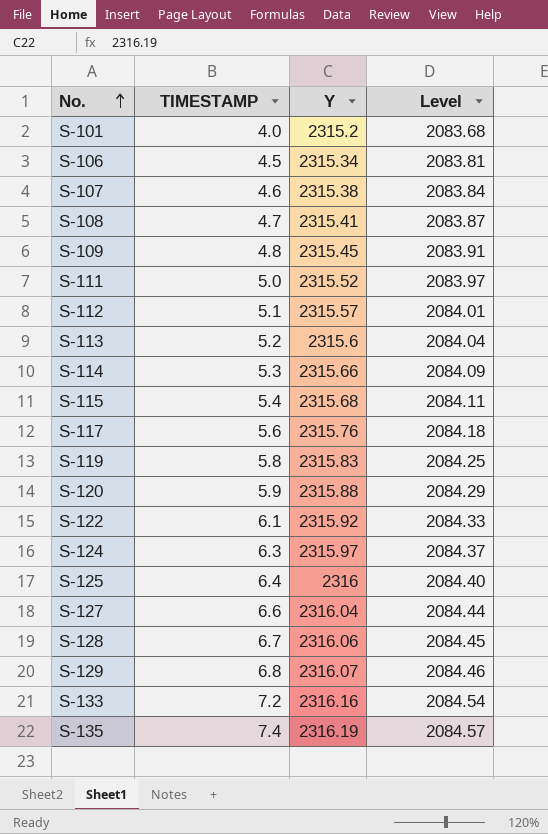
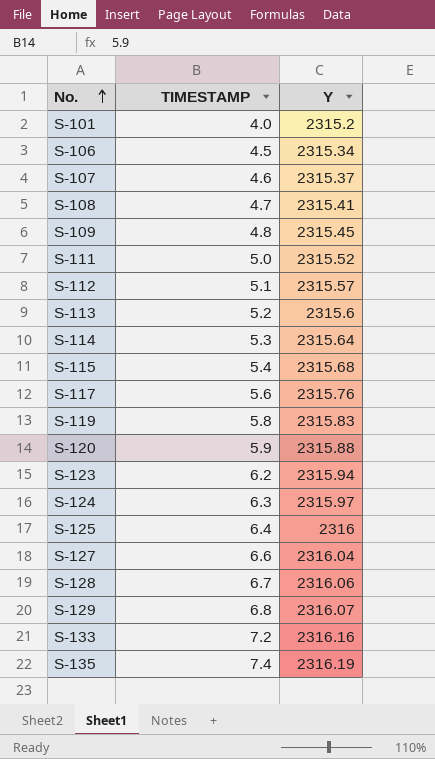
column Level | formula: [Y] * 0.9 -> none
row S-122: 6.1 | 2315.92 | 2084.33 -> none
S-107 | Y: 2315.38 -> 2315.37
S-114 | Y: 2315.66 -> 2315.64
row S-123: none -> 6.2 | 2315.94

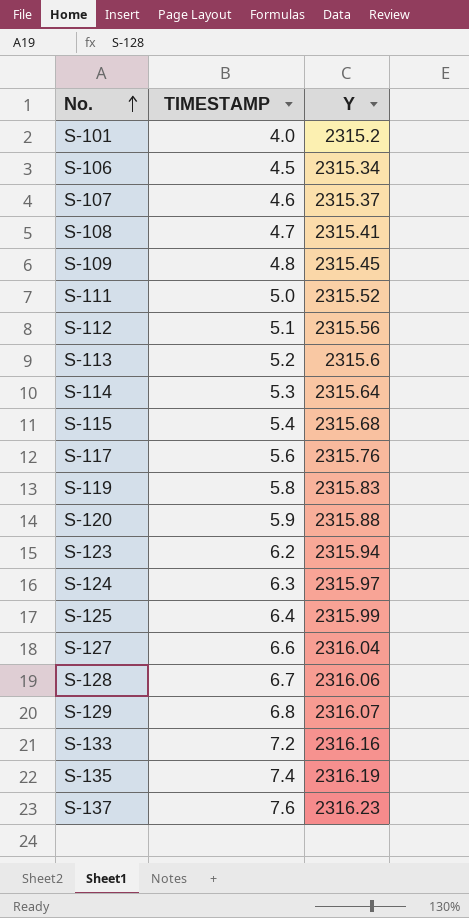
S-112 | Y: 2315.57 -> 2315.56
S-125 | Y: 2316 -> 2315.99
row S-137: none -> 7.6 | 2316.23

